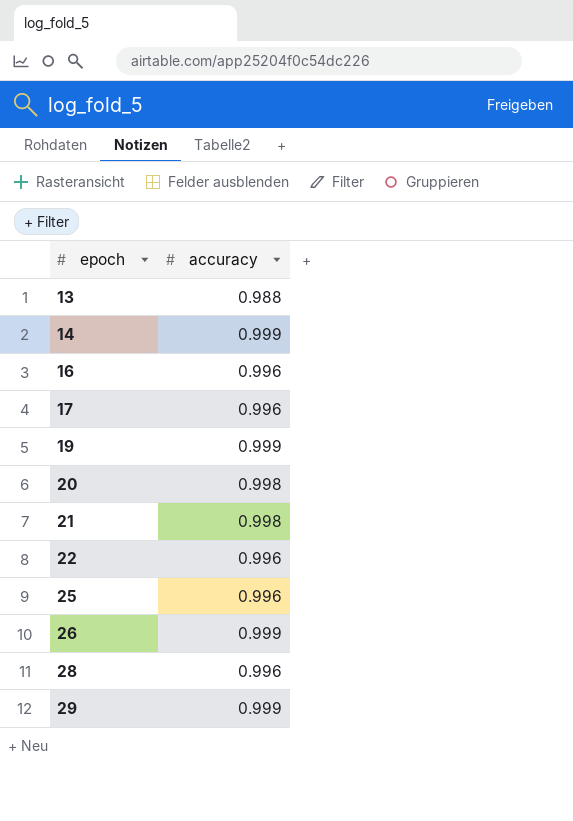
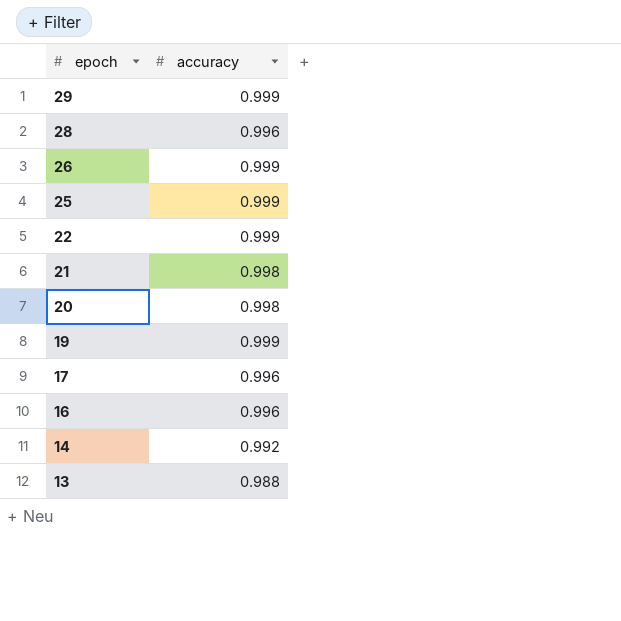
row order: epoch ascending -> epoch descending
25 | accuracy: 0.996 -> 0.999
22 | accuracy: 0.996 -> 0.999
14 | accuracy: 0.999 -> 0.992

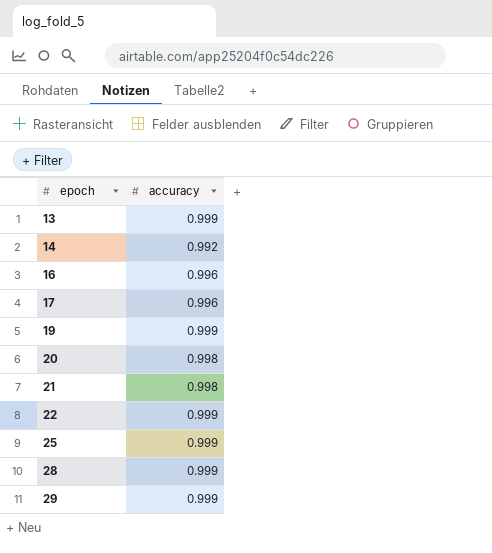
row order: epoch descending -> epoch ascending
row 26: 0.999 -> none
13 | accuracy: 0.988 -> 0.999
28 | accuracy: 0.996 -> 0.999

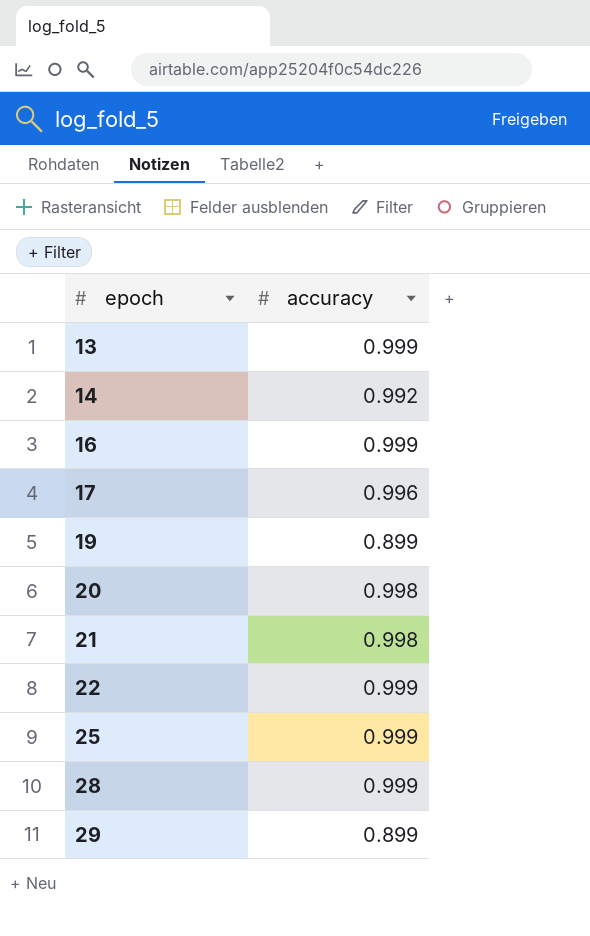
16 | accuracy: 0.996 -> 0.999
19 | accuracy: 0.999 -> 0.899
29 | accuracy: 0.999 -> 0.899

